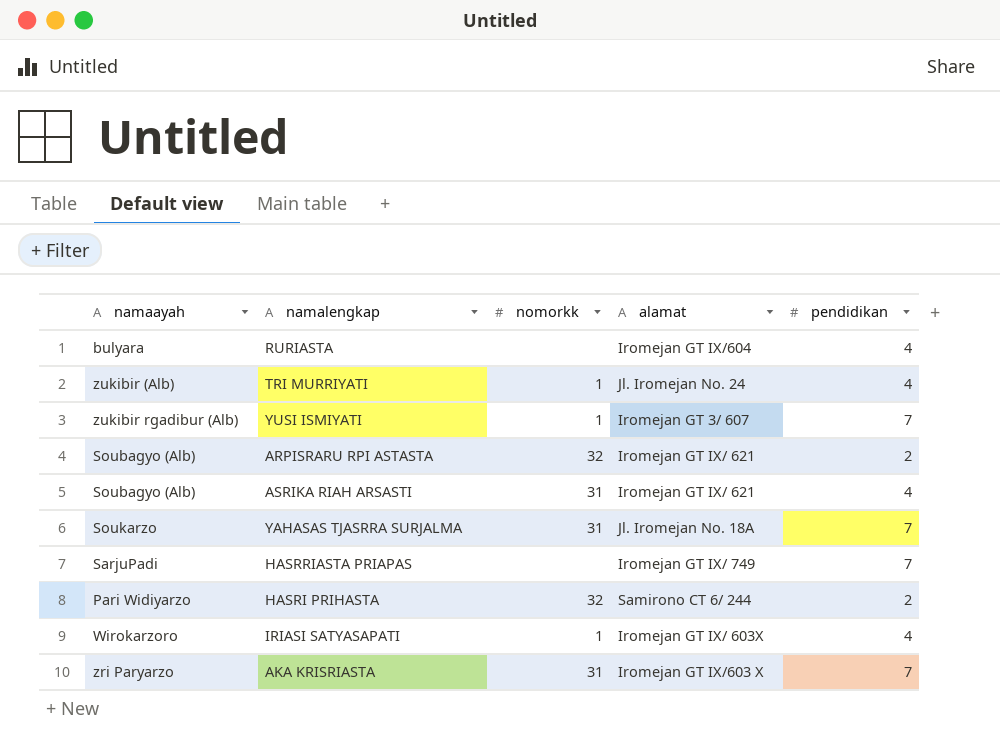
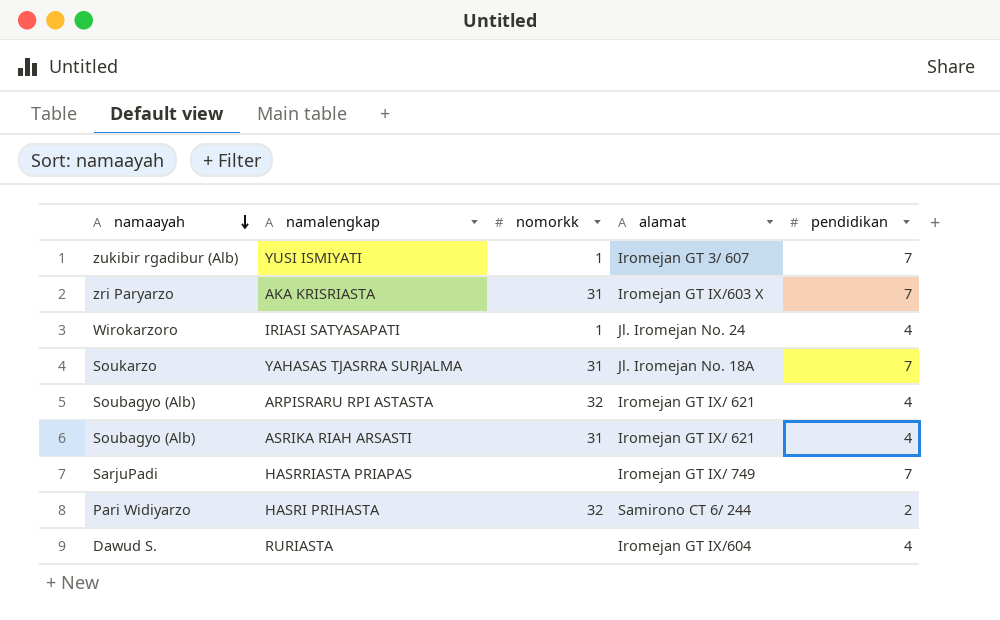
row order: none -> namaayah descending
row TRI MURRIYATI: zukibir (Alb) | 1 | Jl. Iromejan No. 24 | 4 -> none
IRIASI SATYASAPATI | alamat: Iromejan GT IX/ 603X -> Jl. Iromejan No. 24
ARPISRARU RPI ASTASTA | pendidikan: 2 -> 4
RURIASTA | namaayah: bulyara -> Dawud S.

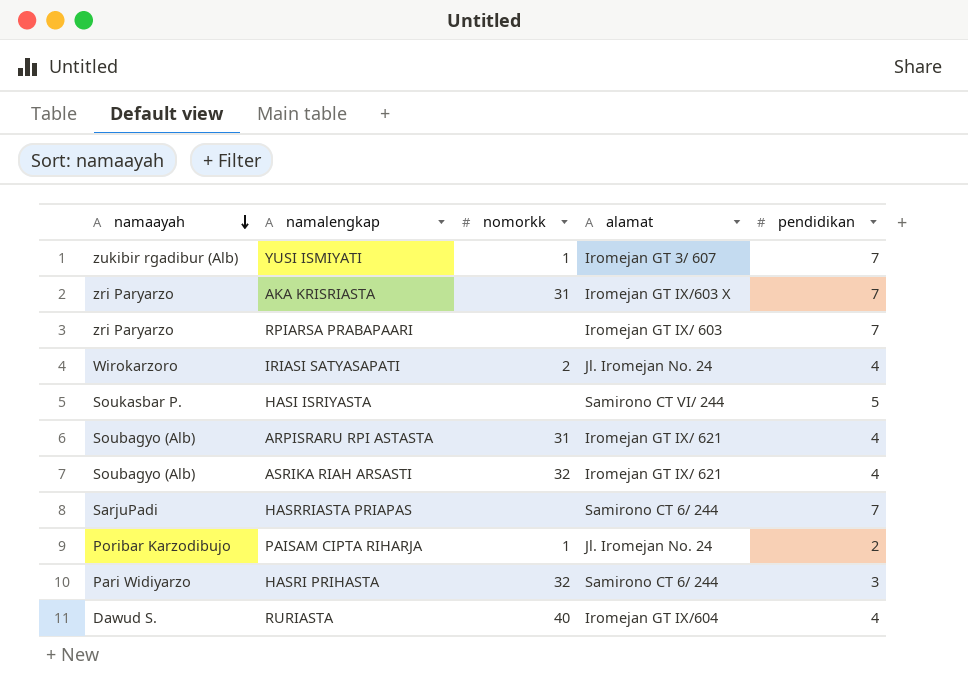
row YAHASAS TJASRRA SURJALMA: Soukarzo | 31 | Jl. Iromejan No. 18A | 7 -> none
row RPIARSA PRABAPAARI: none -> zri Paryarzo | none | Iromejan GT IX/ 603 | 7
IRIASI SATYASAPATI | nomorkk: 1 -> 2
row HASI ISRIYASTA: none -> Soukasbar P. | none | Samirono CT VI/ 244 | 5
ARPISRARU RPI ASTASTA | nomorkk: 32 -> 31
ASRIKA RIAH ARSASTI | nomorkk: 31 -> 32
HASRRIASTA PRIAPAS | alamat: Iromejan GT IX/ 749 -> Samirono CT 6/ 244
row PAISAM CIPTA RIHARJA: none -> Poribar Karzodibujo | 1 | Jl. Iromejan No. 24 | 2
HASRI PRIHASTA | pendidikan: 2 -> 3
RURIASTA | nomorkk: none -> 40

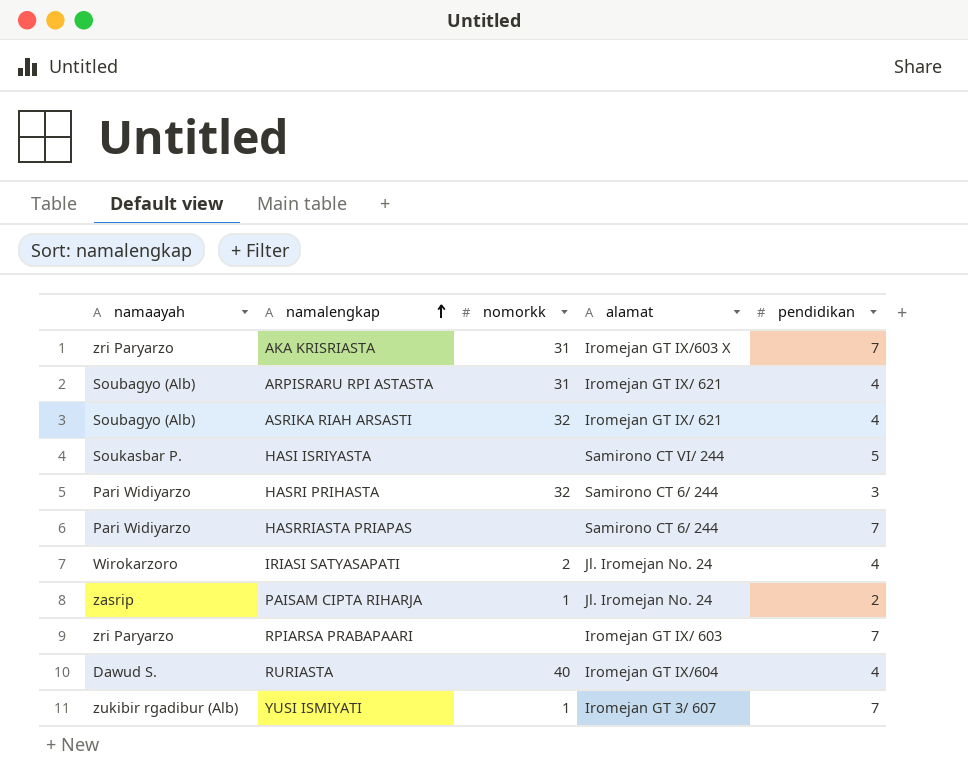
row order: namaayah descending -> namalengkap ascending
HASRRIASTA PRIAPAS | namaayah: SarjuPadi -> Pari Widiyarzo
PAISAM CIPTA RIHARJA | namaayah: Poribar Karzodibujo -> zasrip

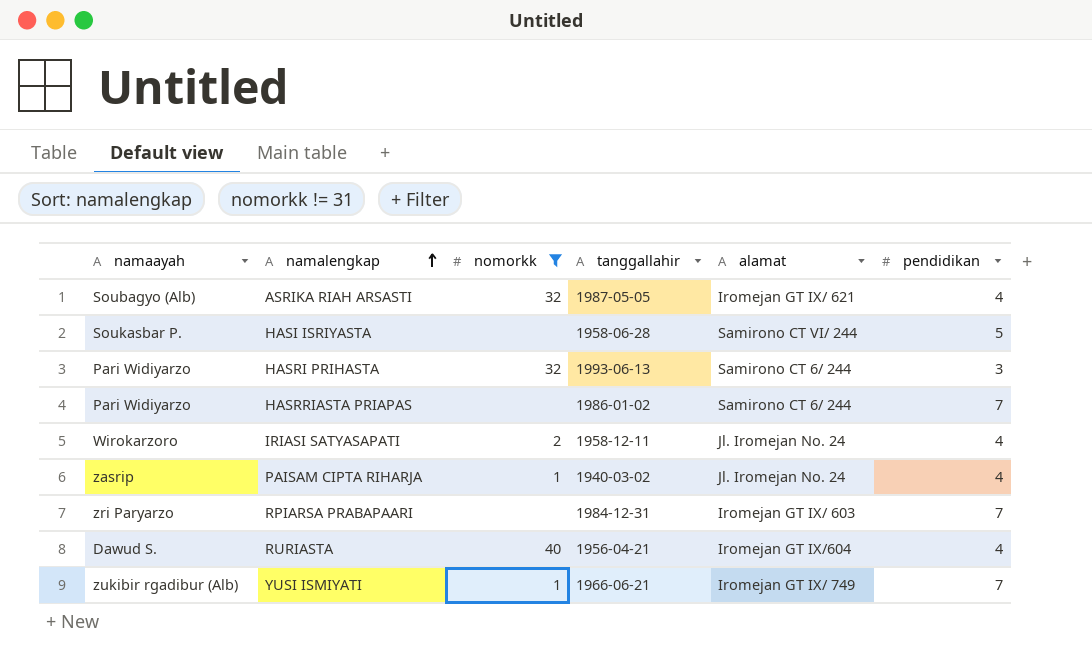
filter: none -> nomorkk != 31
column tanggallahir | position: none -> 4
PAISAM CIPTA RIHARJA | pendidikan: 2 -> 4
YUSI ISMIYATI | alamat: Iromejan GT 3/ 607 -> Iromejan GT IX/ 749

